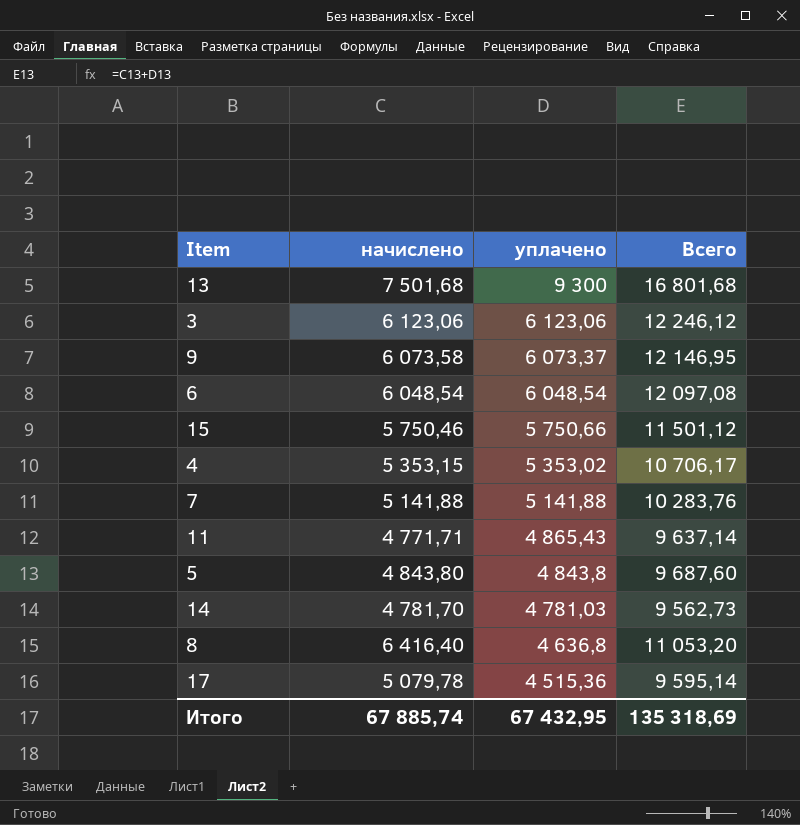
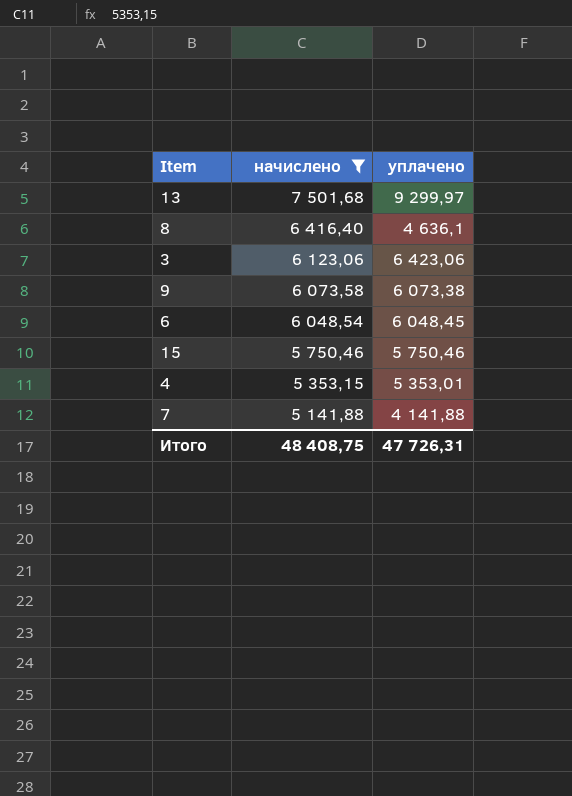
filter: none -> начислено >= 5 141,88
row order: уплачено descending -> начислено descending
column Всего | formula: [начислено] + [уплачено] -> none
13 | уплачено: 9 300 -> 9 299,97
8 | уплачено: 4 636,8 -> 4 636,1
3 | уплачено: 6 123,06 -> 6 423,06
9 | уплачено: 6 073,37 -> 6 073,38
6 | уплачено: 6 048,54 -> 6 048,45
15 | уплачено: 5 750,66 -> 5 750,46
4 | уплачено: 5 353,02 -> 5 353,01
7 | уплачено: 5 141,88 -> 4 141,88
Итого | начислено: 67 885,74 -> 48 408,75
Итого | уплачено: 67 432,95 -> 47 726,31

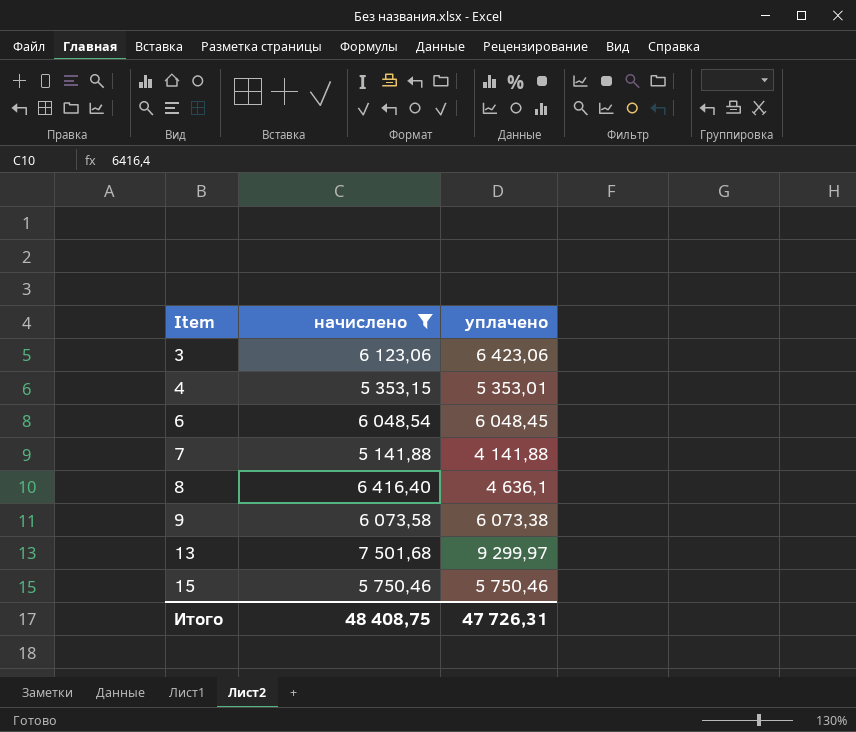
row order: начислено descending -> Item ascending

